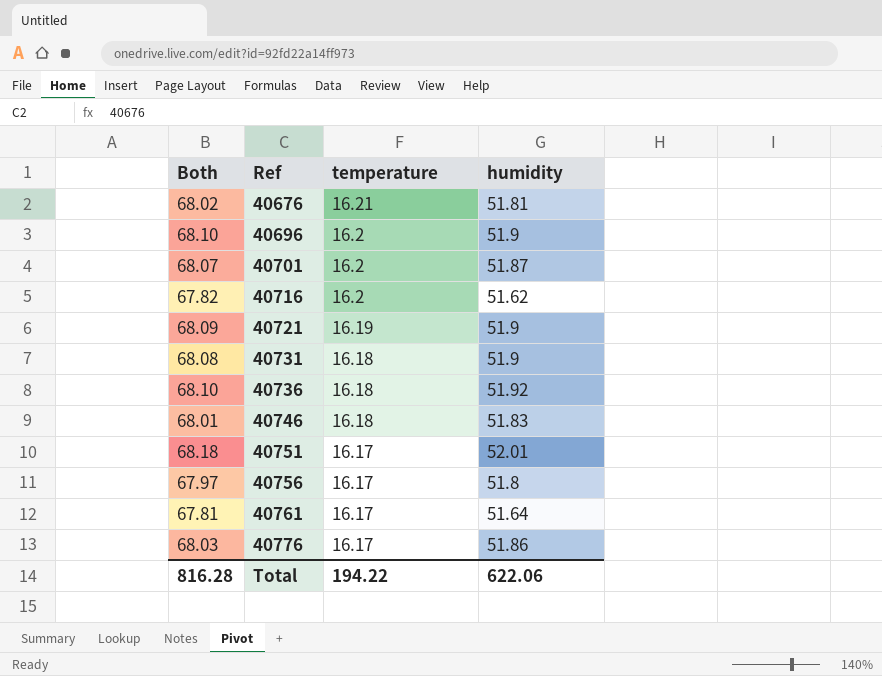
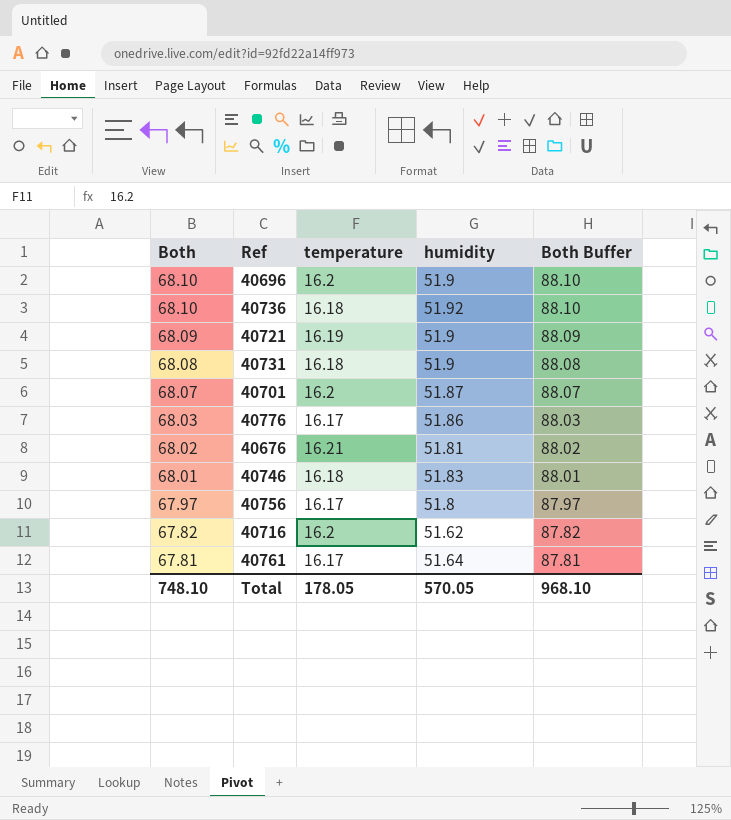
row order: Ref ascending -> Both descending
column Both Buffer | formula: none -> [Both] + 20
row 40751: 68.18 | 16.17 | 52.01 -> none
Total | Both: 816.28 -> 748.10
Total | temperature: 194.22 -> 178.05
Total | humidity: 622.06 -> 570.05

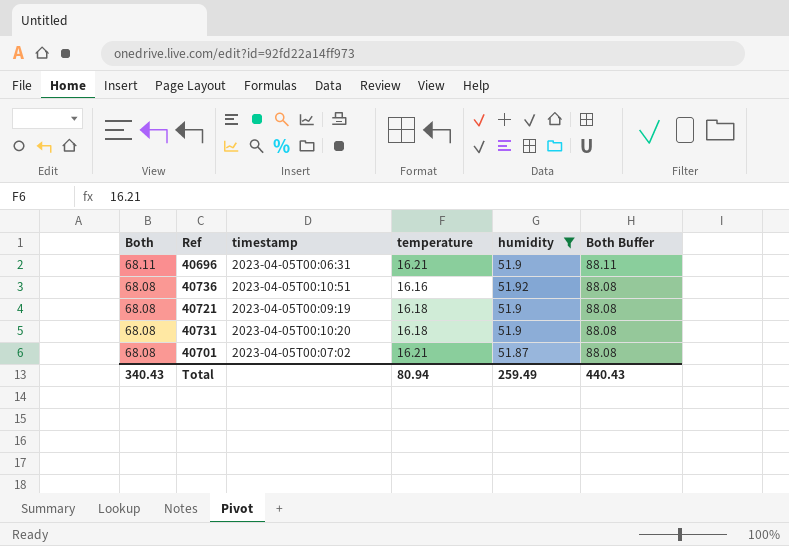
filter: none -> humidity >= 51.87
column timestamp | position: none -> 3
40696 | Both: 68.10 -> 68.11
40696 | temperature: 16.2 -> 16.21
40696 | Both Buffer: 88.10 -> 88.11
40736 | Both: 68.10 -> 68.08
40736 | temperature: 16.18 -> 16.16
40736 | Both Buffer: 88.10 -> 88.08
40721 | Both: 68.09 -> 68.08
40721 | temperature: 16.19 -> 16.18
40721 | Both Buffer: 88.09 -> 88.08
40701 | Both: 68.07 -> 68.08
40701 | temperature: 16.2 -> 16.21
40701 | Both Buffer: 88.07 -> 88.08
Total | Both: 748.10 -> 340.43
Total | temperature: 178.05 -> 80.94
Total | humidity: 570.05 -> 259.49
Total | Both Buffer: 968.10 -> 440.43

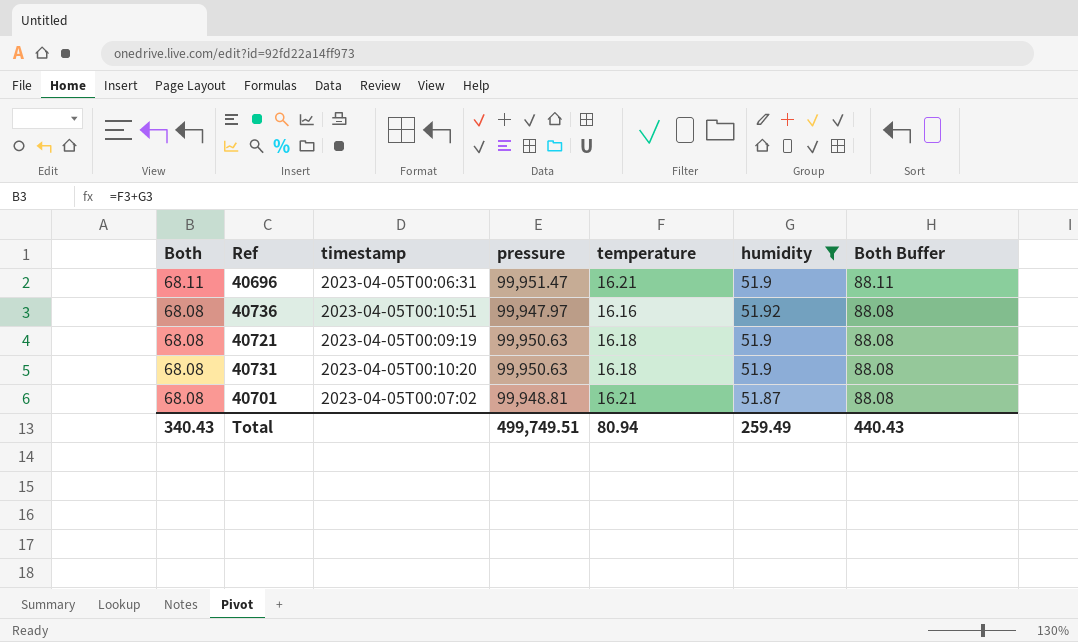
column pressure | position: none -> 4

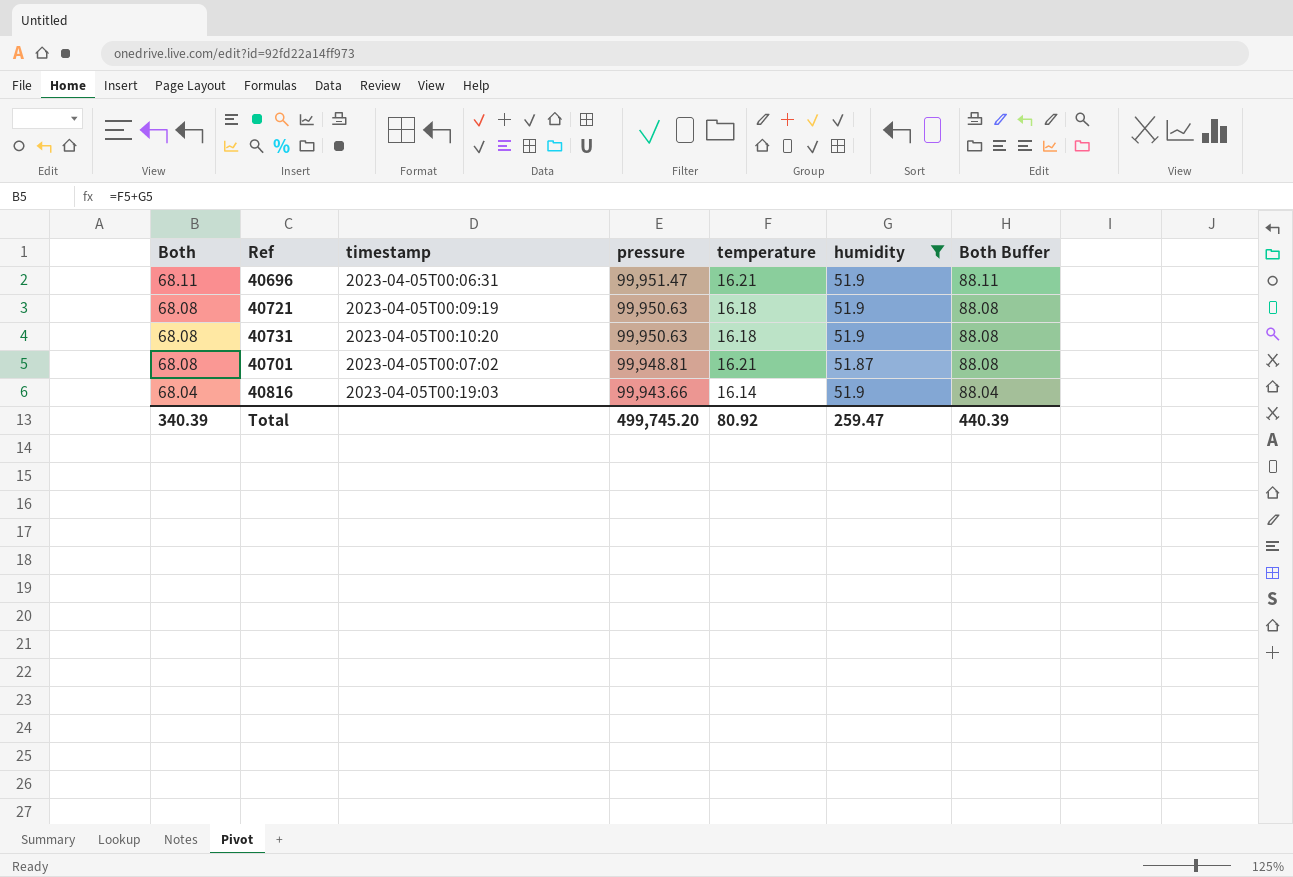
row 40736: 68.08 | 2023-04-05T00:10:51 | 99,947.97 | 16.16 | 51.92 | 88.08 -> none
row 40816: none -> 68.04 | 2023-04-05T00:19:03 | 99,943.66 | 16.14 | 51.9 | 88.04
Total | Both: 340.43 -> 340.39
Total | pressure: 499,749.51 -> 499,745.20
Total | temperature: 80.94 -> 80.92
Total | humidity: 259.49 -> 259.47
Total | Both Buffer: 440.43 -> 440.39

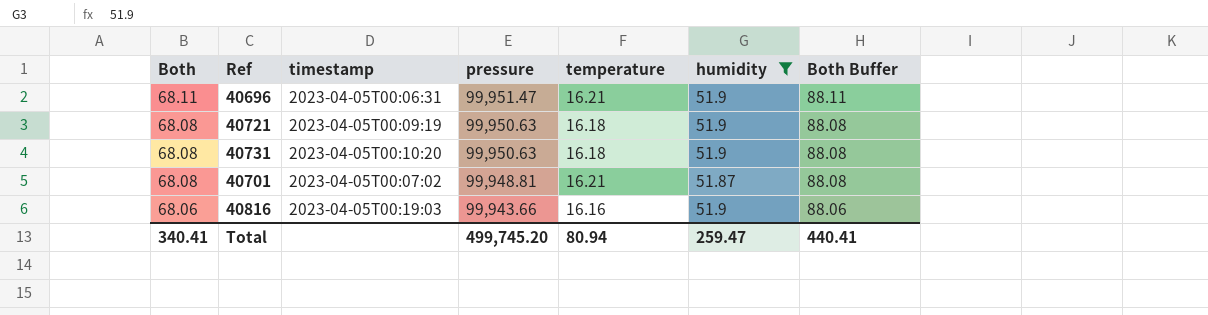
40816 | Both: 68.04 -> 68.06
40816 | temperature: 16.14 -> 16.16
40816 | Both Buffer: 88.04 -> 88.06
Total | Both: 340.39 -> 340.41
Total | temperature: 80.92 -> 80.94
Total | Both Buffer: 440.39 -> 440.41

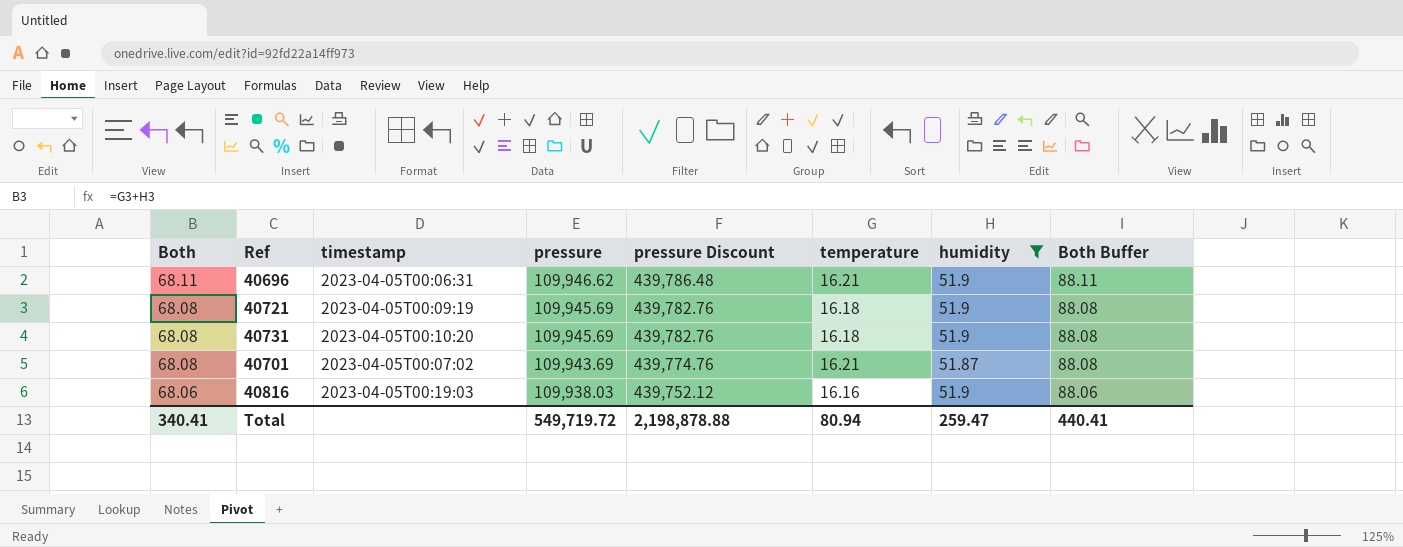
column pressure Discount | formula: none -> [pressure] * 4
40696 | pressure: 99,951.47 -> 109,946.62
40721 | pressure: 99,950.63 -> 109,945.69
40731 | pressure: 99,950.63 -> 109,945.69
40701 | pressure: 99,948.81 -> 109,943.69
40816 | pressure: 99,943.66 -> 109,938.03
Total | pressure: 499,745.20 -> 549,719.72

